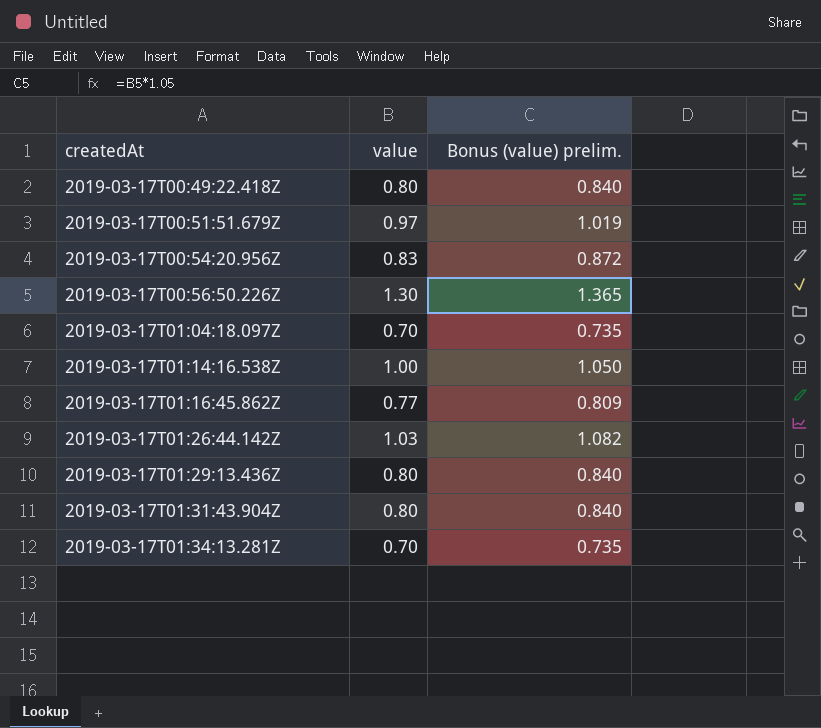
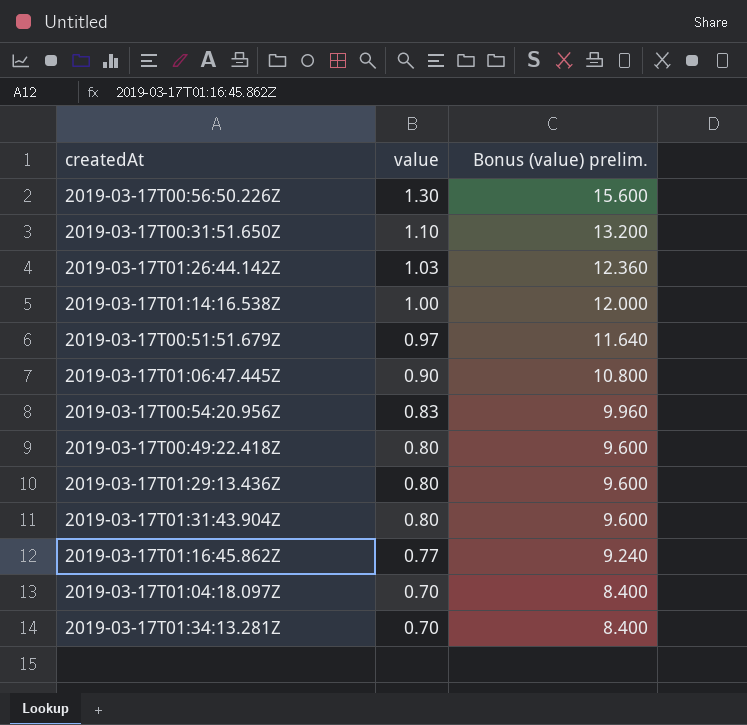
row order: createdAt ascending -> value descending
column Bonus (value) prelim. | formula: [value] * 1.05 -> [value] * 12
row 2019-03-17T00:31:51.650Z: none -> 1.10 | 13.200
row 2019-03-17T01:06:47.445Z: none -> 0.90 | 10.800

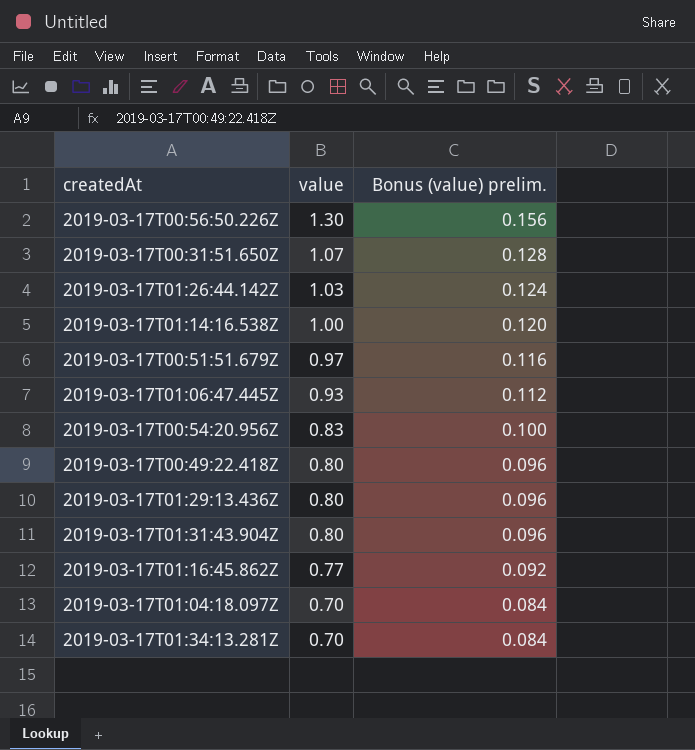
column Bonus (value) prelim. | formula: [value] * 12 -> [value] * 0.12
2019-03-17T00:31:51.650Z | value: 1.10 -> 1.07
2019-03-17T01:06:47.445Z | value: 0.90 -> 0.93

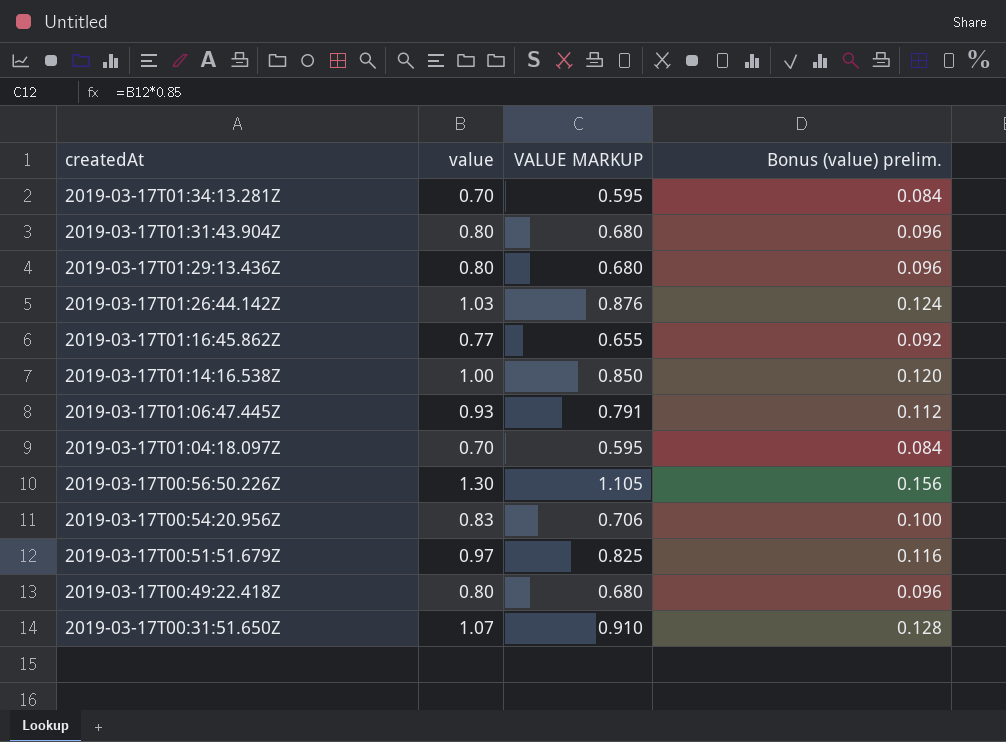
row order: value descending -> createdAt descending
column VALUE MARKUP | formula: none -> [value] * 0.85

